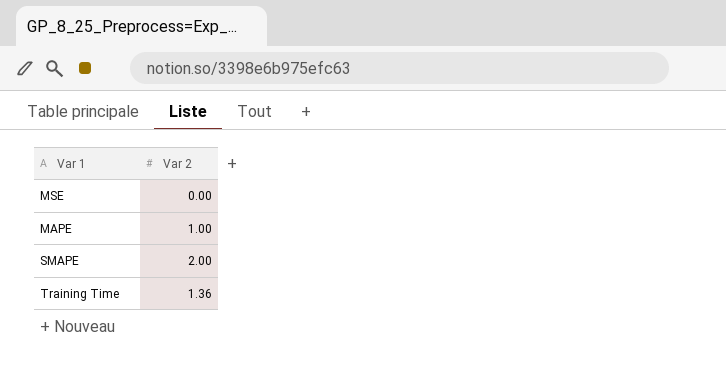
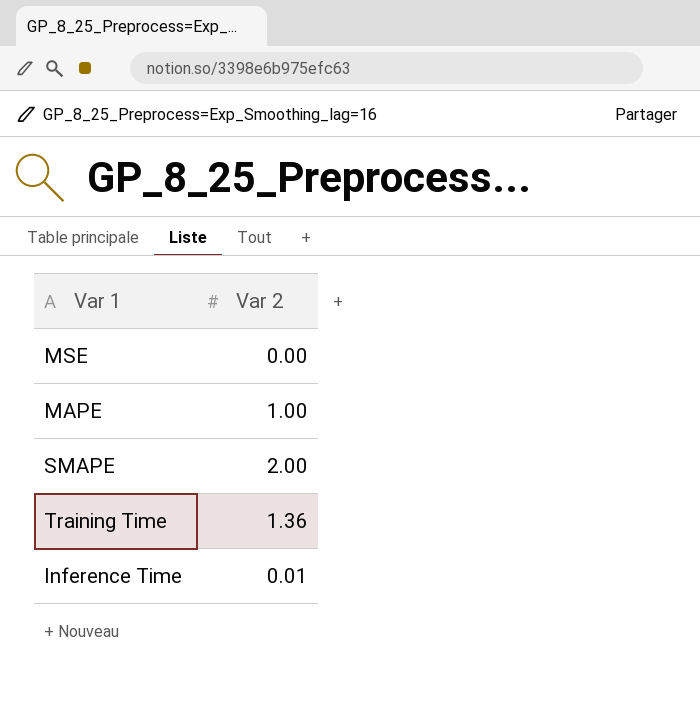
row Inference Time: none -> 0.01

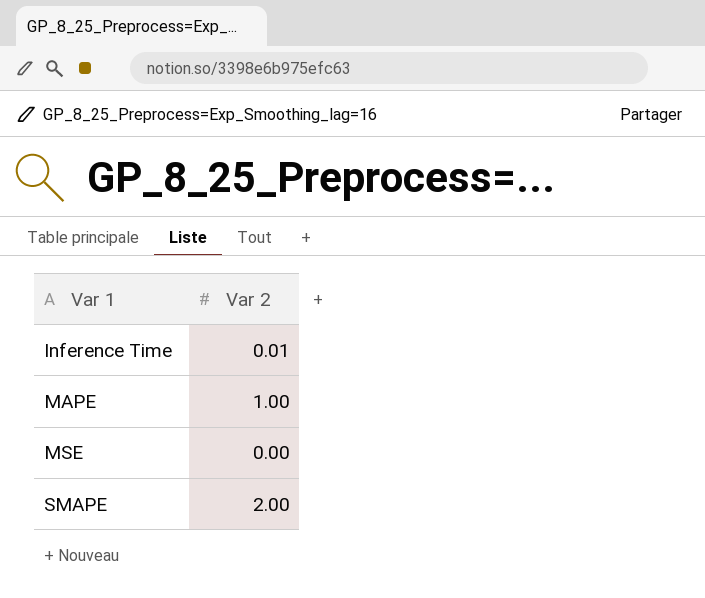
row order: none -> Var 1 ascending
row Training Time: 1.36 -> none

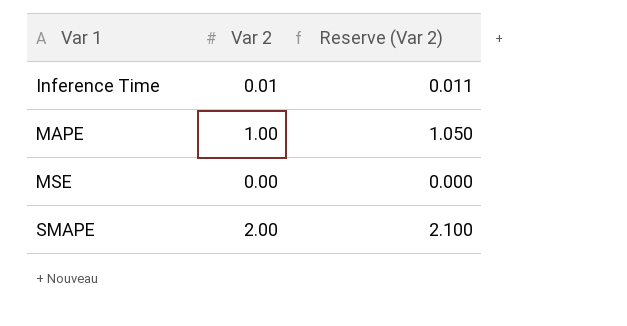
column Reserve (Var 2) | formula: none -> [Var 2] * 1.05

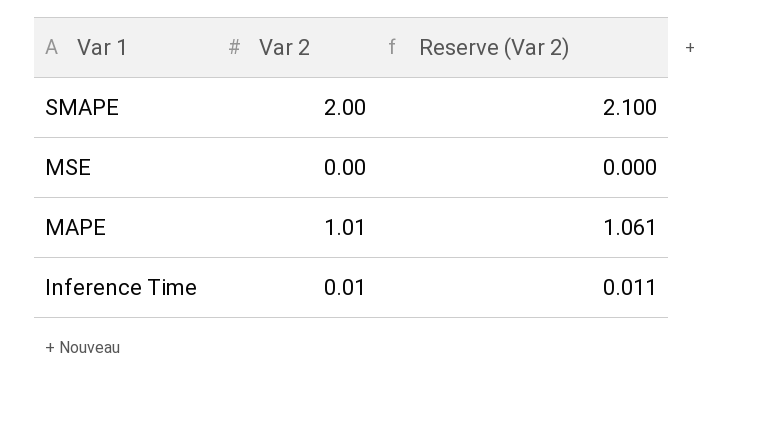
row order: Var 1 ascending -> Var 1 descending
MAPE | Var 2: 1.00 -> 1.01
MAPE | Reserve (Var 2): 1.050 -> 1.061

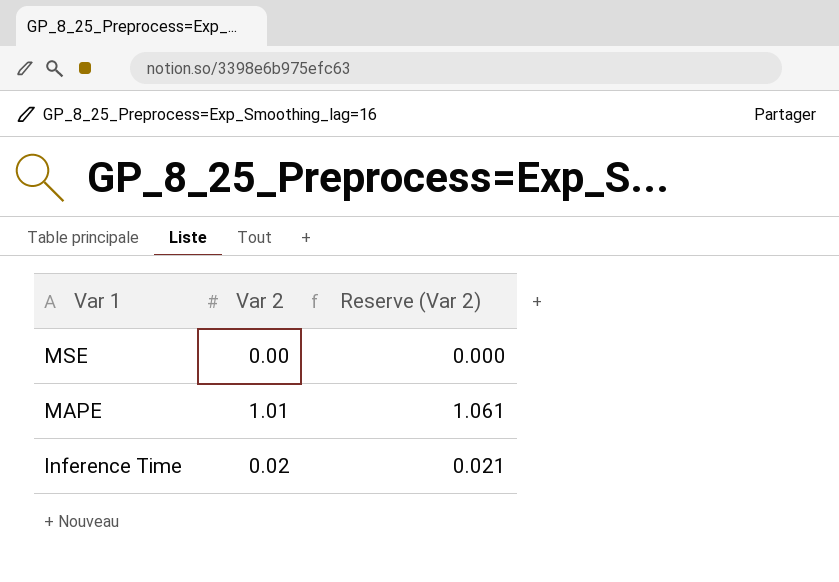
row SMAPE: 2.00 | 2.100 -> none
Inference Time | Var 2: 0.01 -> 0.02
Inference Time | Reserve (Var 2): 0.011 -> 0.021

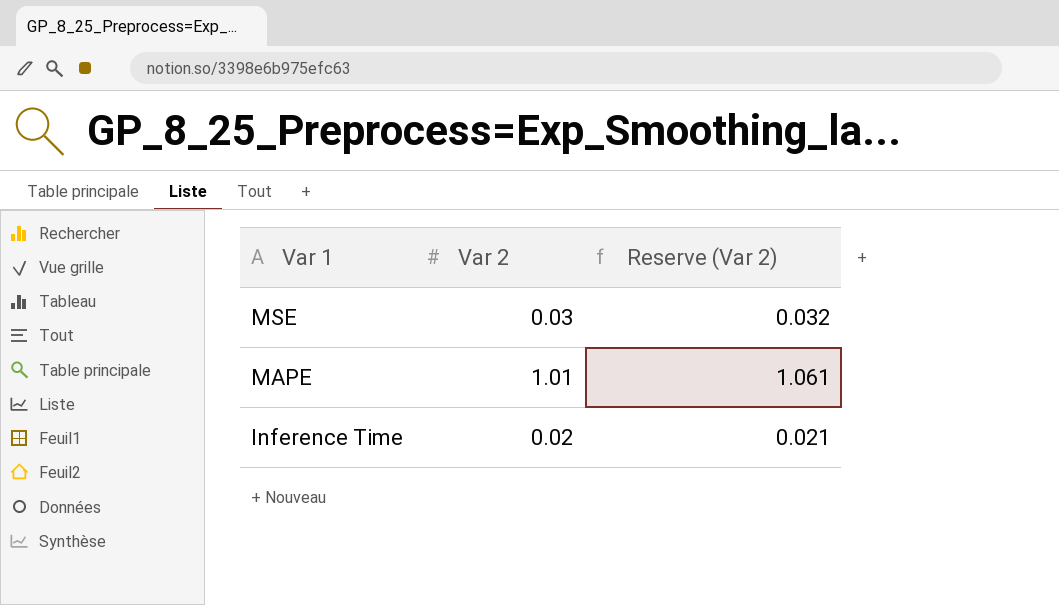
MSE | Var 2: 0.00 -> 0.03
MSE | Reserve (Var 2): 0.000 -> 0.032

